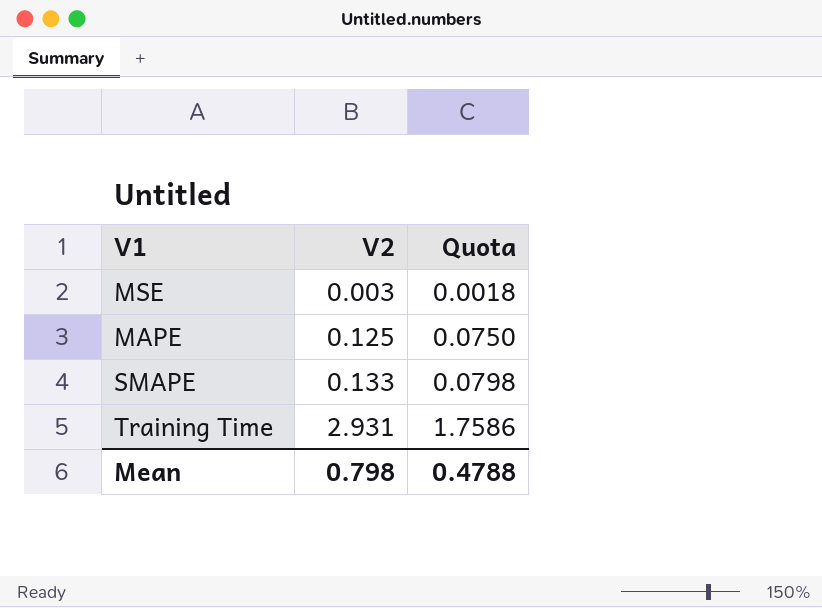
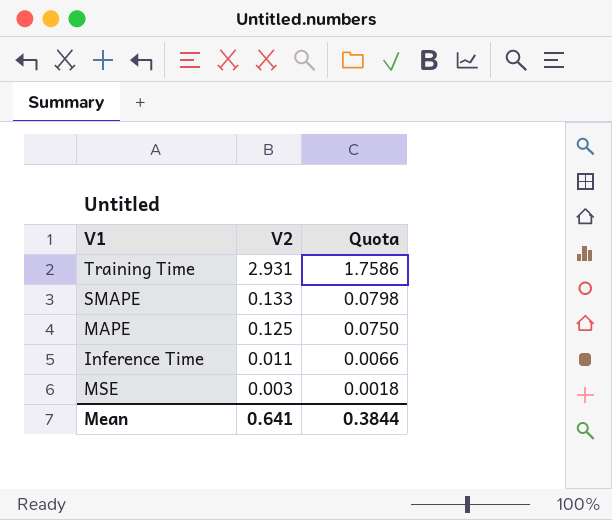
row order: V2 ascending -> V2 descending
row Inference Time: none -> 0.011 | 0.0066
Mean | V2: 0.798 -> 0.641
Mean | Quota: 0.4788 -> 0.3844

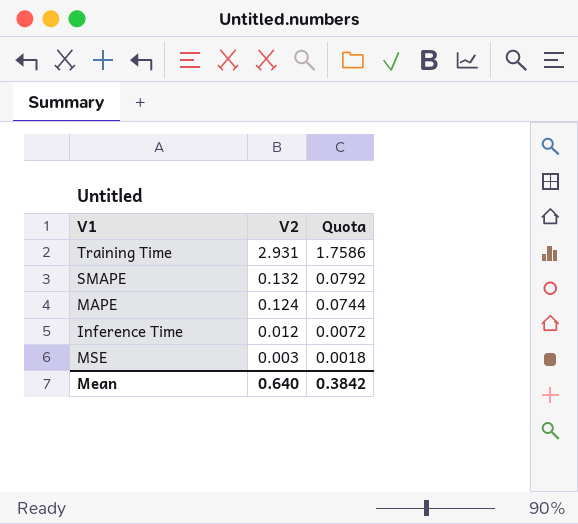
SMAPE | V2: 0.133 -> 0.132
SMAPE | Quota: 0.0798 -> 0.0792
MAPE | V2: 0.125 -> 0.124
MAPE | Quota: 0.0750 -> 0.0744
Inference Time | V2: 0.011 -> 0.012
Inference Time | Quota: 0.0066 -> 0.0072
Mean | V2: 0.641 -> 0.640
Mean | Quota: 0.3844 -> 0.3842

